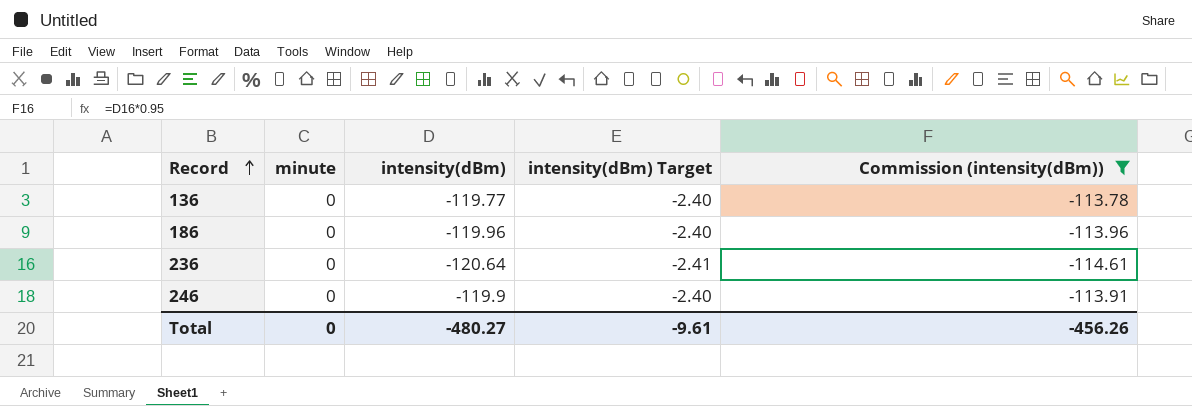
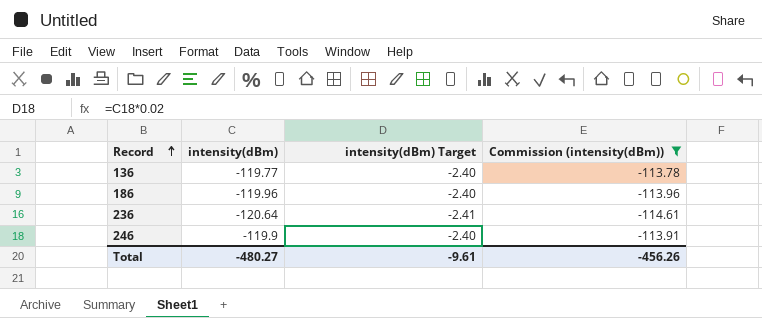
column minute | position: 2 -> none

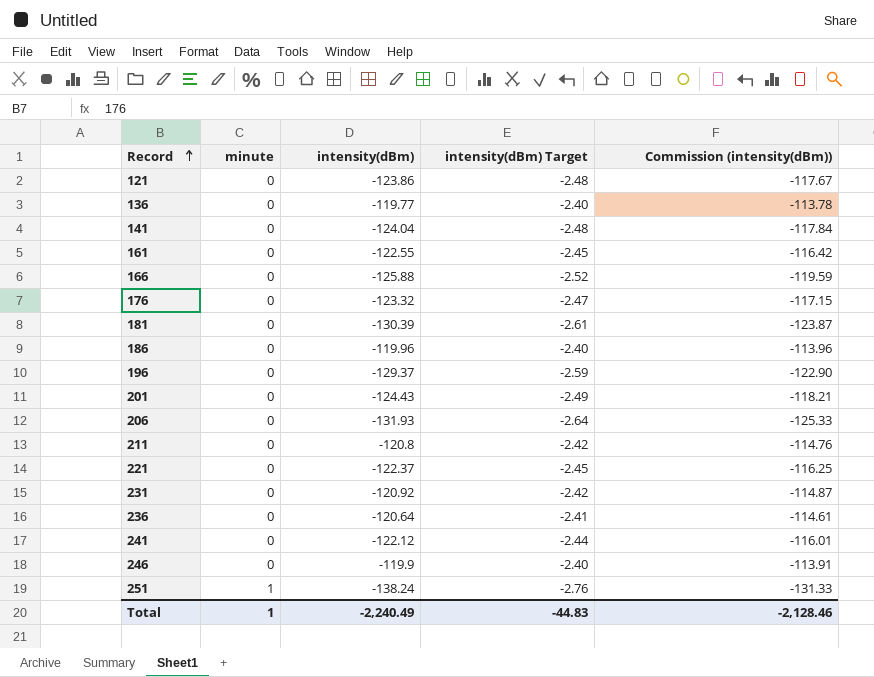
filter: Commission (intensity(dBm)) >= -114.61 -> none
column minute | position: none -> 2
Total | intensity(dBm): -480.27 -> -2,240.49
Total | intensity(dBm) Target: -9.61 -> -44.83
Total | Commission (intensity(dBm)): -456.26 -> -2,128.46

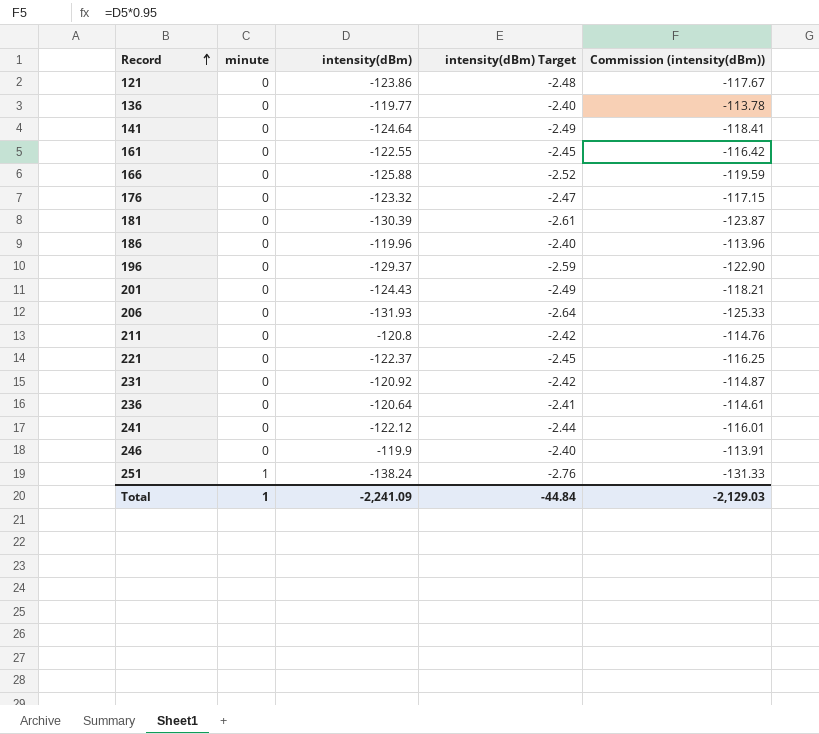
141 | intensity(dBm): -124.04 -> -124.64
141 | intensity(dBm) Target: -2.48 -> -2.49
141 | Commission (intensity(dBm)): -117.84 -> -118.41
Total | intensity(dBm): -2,240.49 -> -2,241.09
Total | intensity(dBm) Target: -44.83 -> -44.84
Total | Commission (intensity(dBm)): -2,128.46 -> -2,129.03

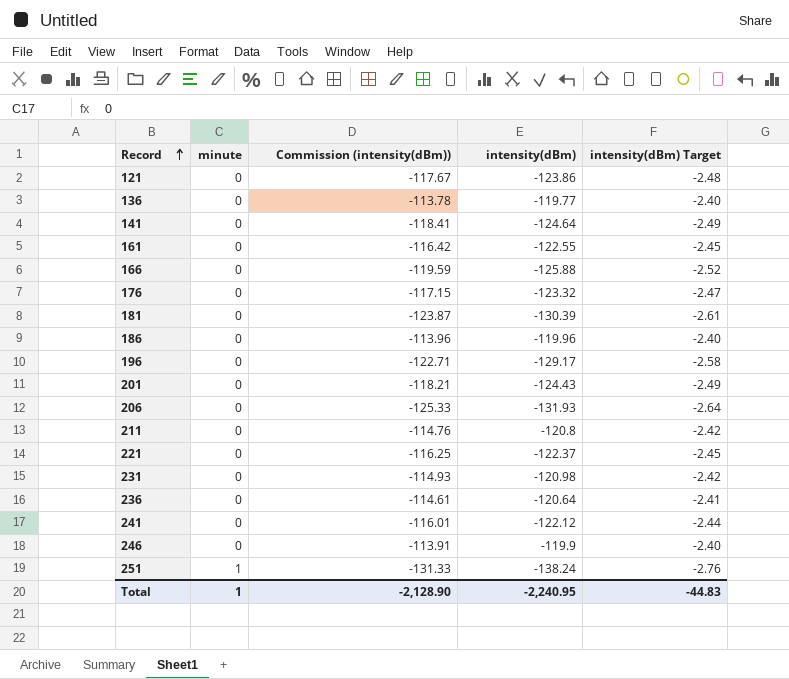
column Commission (intensity(dBm)) | position: 5 -> 3
196 | Commission (intensity(dBm)): -122.90 -> -122.71
196 | intensity(dBm): -129.37 -> -129.17
196 | intensity(dBm) Target: -2.59 -> -2.58
231 | Commission (intensity(dBm)): -114.87 -> -114.93
231 | intensity(dBm): -120.92 -> -120.98
Total | Commission (intensity(dBm)): -2,129.03 -> -2,128.90
Total | intensity(dBm): -2,241.09 -> -2,240.95
Total | intensity(dBm) Target: -44.84 -> -44.83

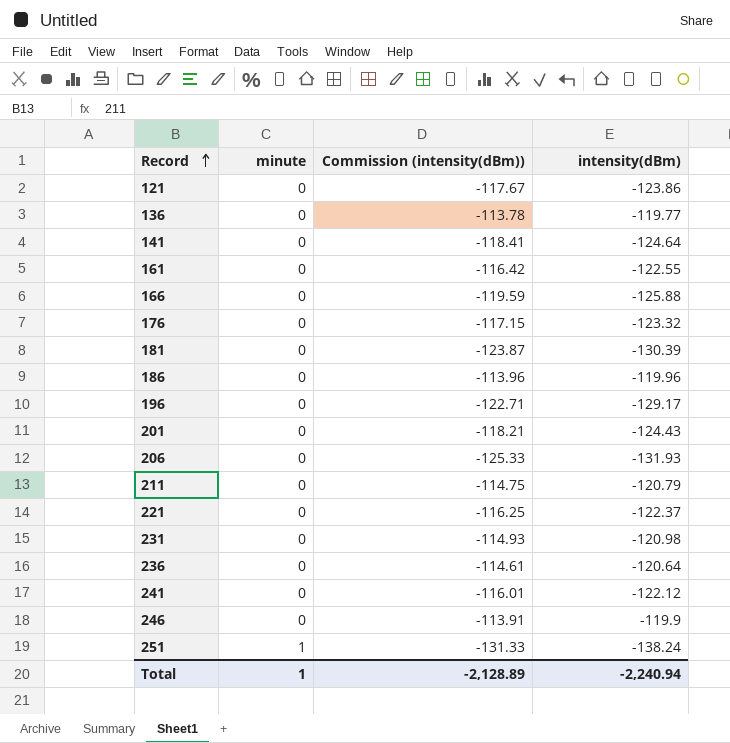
column intensity(dBm) Target | formula: [intensity(dBm)] * 0.02 -> none
211 | Commission (intensity(dBm)): -114.76 -> -114.75
211 | intensity(dBm): -120.8 -> -120.79
Total | Commission (intensity(dBm)): -2,128.90 -> -2,128.89
Total | intensity(dBm): -2,240.95 -> -2,240.94

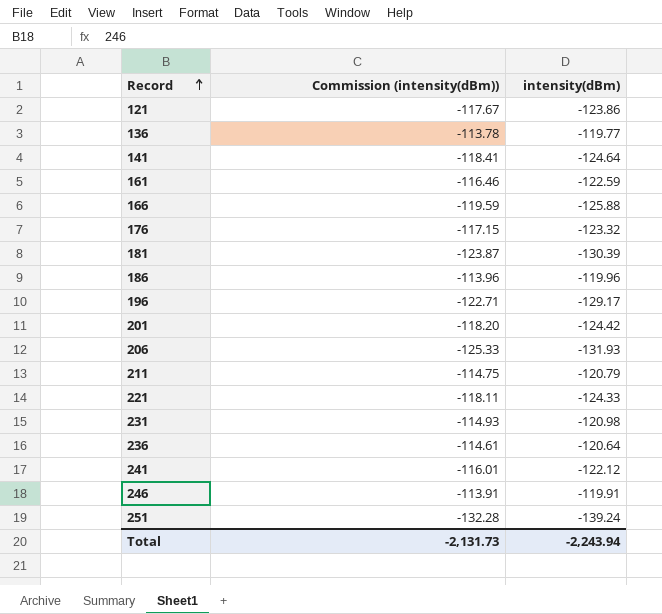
column minute | position: 2 -> none
161 | Commission (intensity(dBm)): -116.42 -> -116.46
161 | intensity(dBm): -122.55 -> -122.59
201 | Commission (intensity(dBm)): -118.21 -> -118.20
201 | intensity(dBm): -124.43 -> -124.42
221 | Commission (intensity(dBm)): -116.25 -> -118.11
221 | intensity(dBm): -122.37 -> -124.33
246 | intensity(dBm): -119.9 -> -119.91
251 | Commission (intensity(dBm)): -131.33 -> -132.28
251 | intensity(dBm): -138.24 -> -139.24
Total | Commission (intensity(dBm)): -2,128.89 -> -2,131.73
Total | intensity(dBm): -2,240.94 -> -2,243.94

